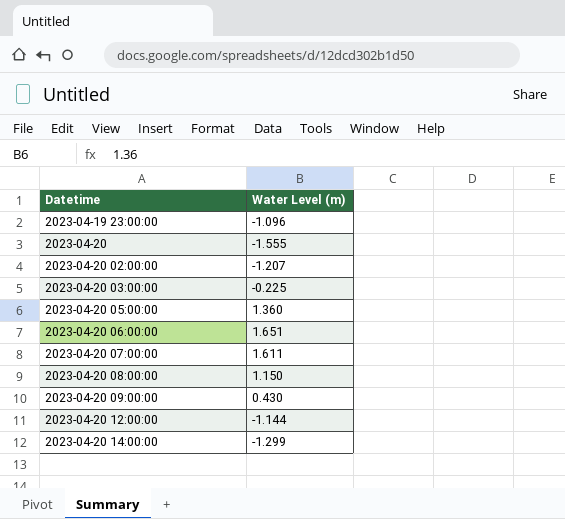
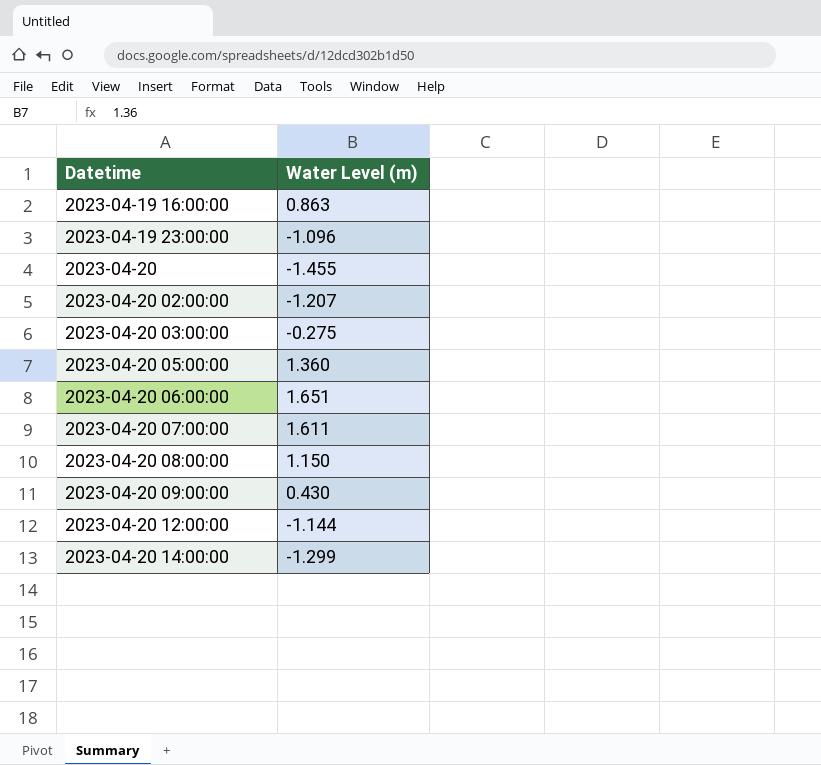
row 2023-04-19 16:00:00: none -> 0.863
2023-04-20 | Water Level (m): -1.555 -> -1.455
2023-04-20 03:00:00 | Water Level (m): -0.225 -> -0.275

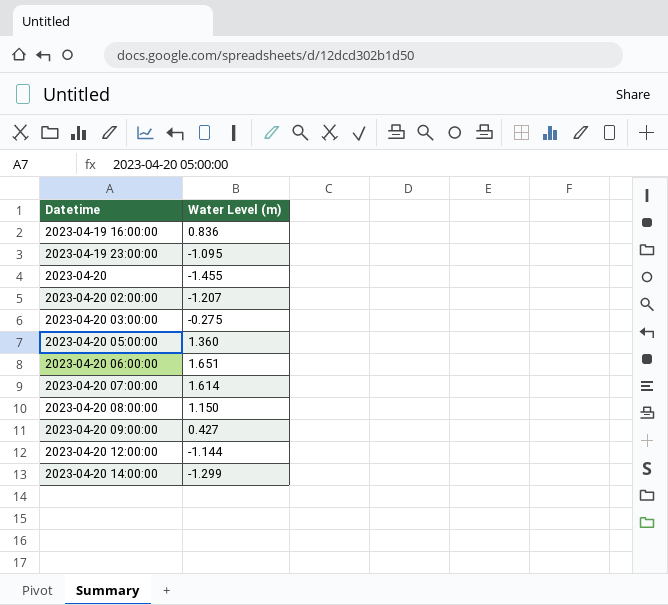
2023-04-19 16:00:00 | Water Level (m): 0.863 -> 0.836
2023-04-19 23:00:00 | Water Level (m): -1.096 -> -1.095
2023-04-20 07:00:00 | Water Level (m): 1.611 -> 1.614
2023-04-20 09:00:00 | Water Level (m): 0.430 -> 0.427

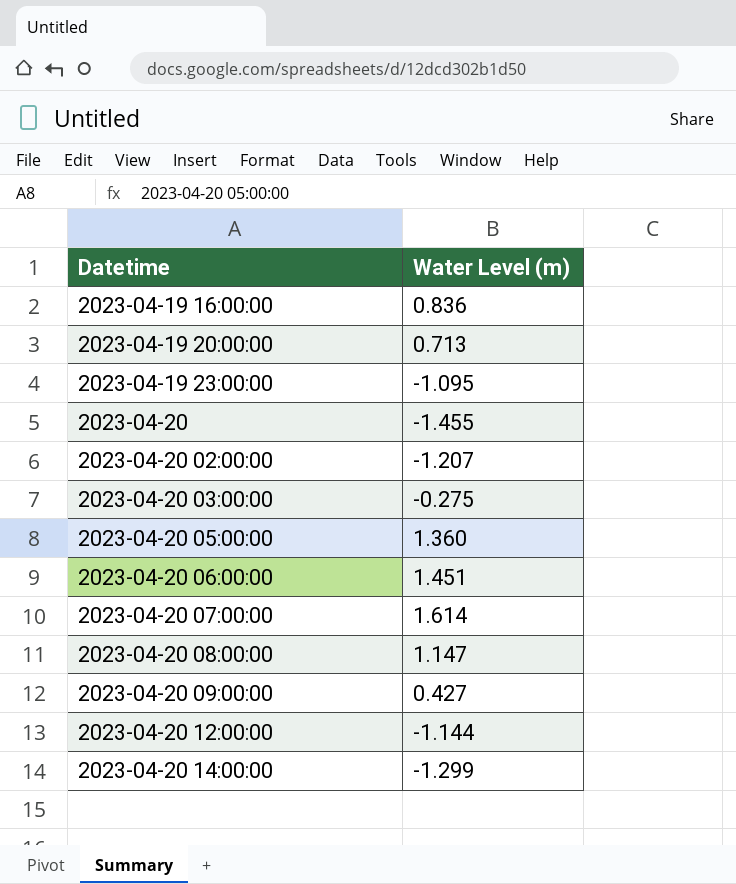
row 2023-04-19 20:00:00: none -> 0.713
2023-04-20 06:00:00 | Water Level (m): 1.651 -> 1.451
2023-04-20 08:00:00 | Water Level (m): 1.150 -> 1.147

